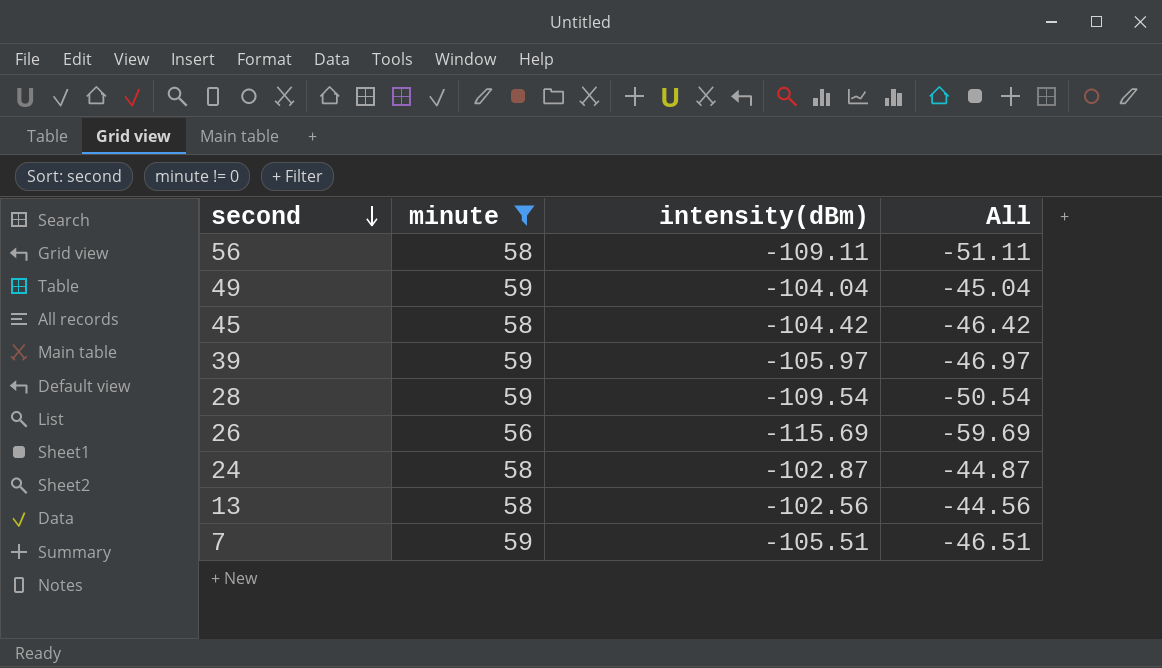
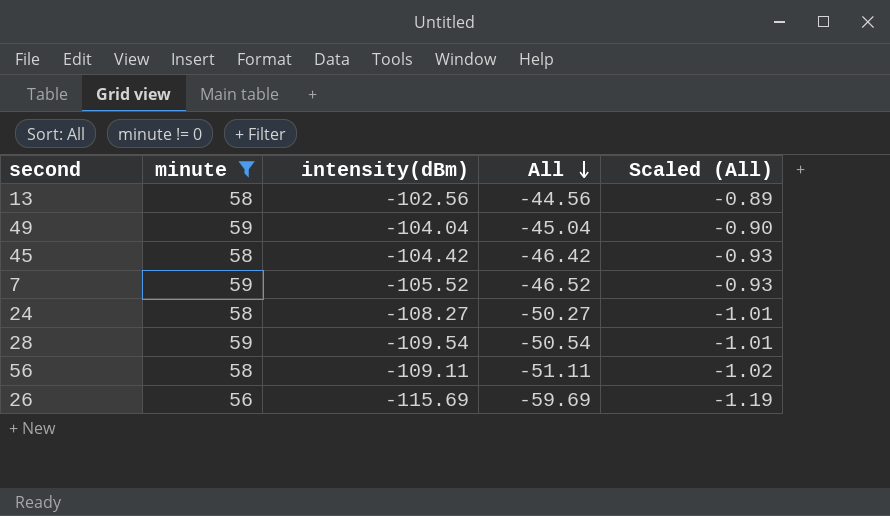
row order: second descending -> All descending
column Scaled (All) | formula: none -> [All] * 0.02
row 39: 59 | -105.97 | -46.97 -> none
7 | intensity(dBm): -105.51 -> -105.52
7 | All: -46.51 -> -46.52
24 | intensity(dBm): -102.87 -> -108.27
24 | All: -44.87 -> -50.27

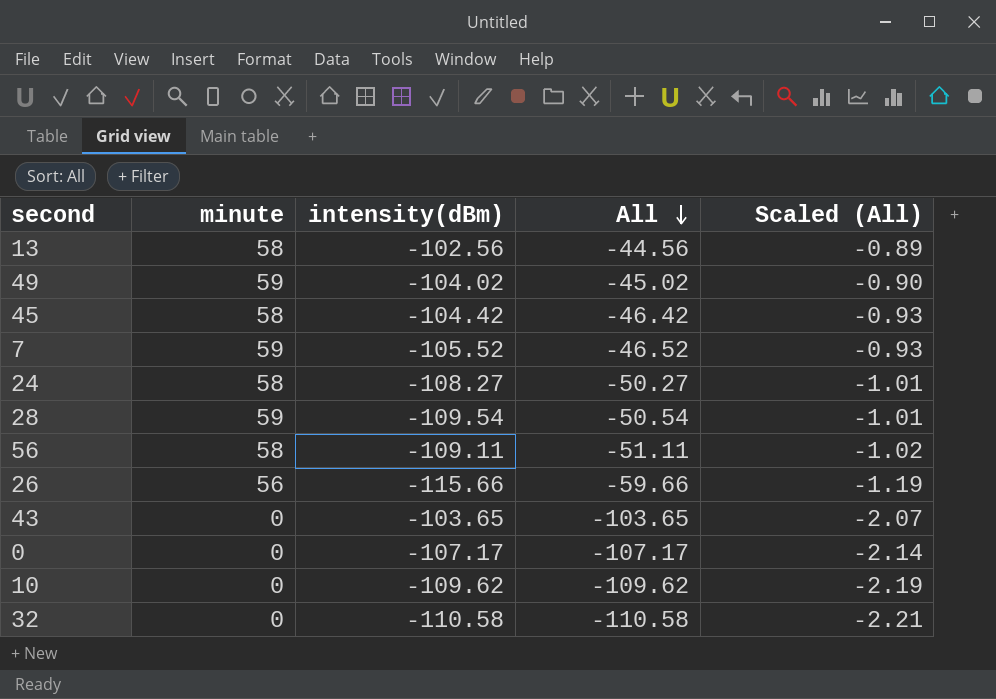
filter: minute != 0 -> none
49 | intensity(dBm): -104.04 -> -104.02
49 | All: -45.04 -> -45.02
26 | intensity(dBm): -115.69 -> -115.66
26 | All: -59.69 -> -59.66

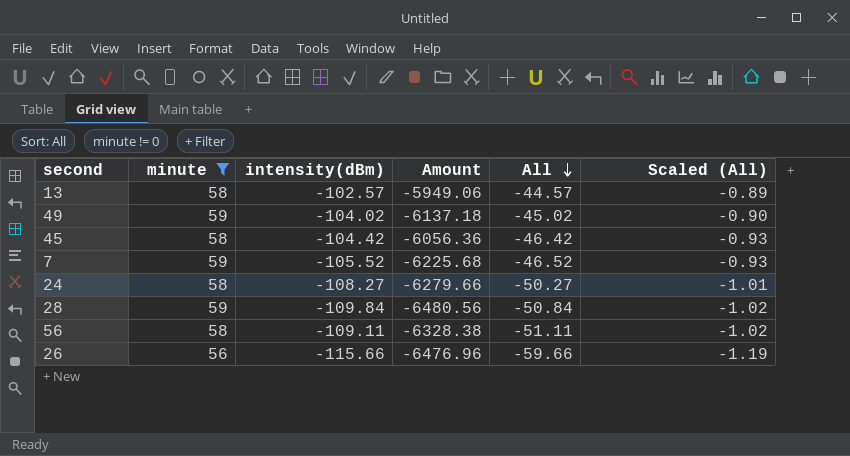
filter: none -> minute != 0
column Amount | formula: none -> [minute] * [intensity(dBm)]
13 | intensity(dBm): -102.56 -> -102.57
13 | All: -44.56 -> -44.57
28 | intensity(dBm): -109.54 -> -109.84
28 | All: -50.54 -> -50.84
28 | Scaled (All): -1.01 -> -1.02

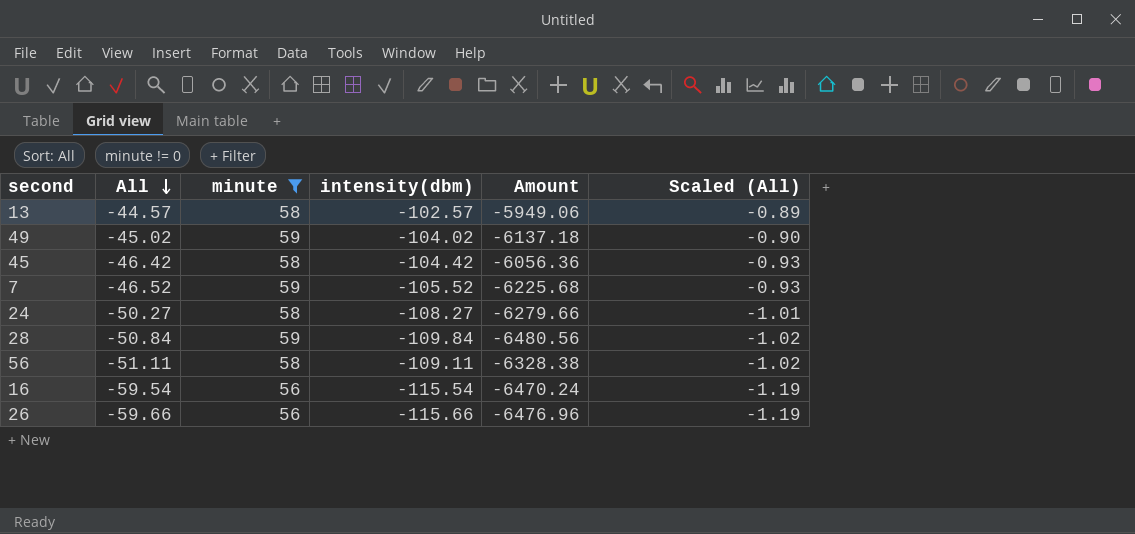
column All | position: 5 -> 2
column name: intensity(dBm) -> intensity(dbm)
row 16: none -> -59.54 | 56 | -115.54 | -6470.24 | -1.19

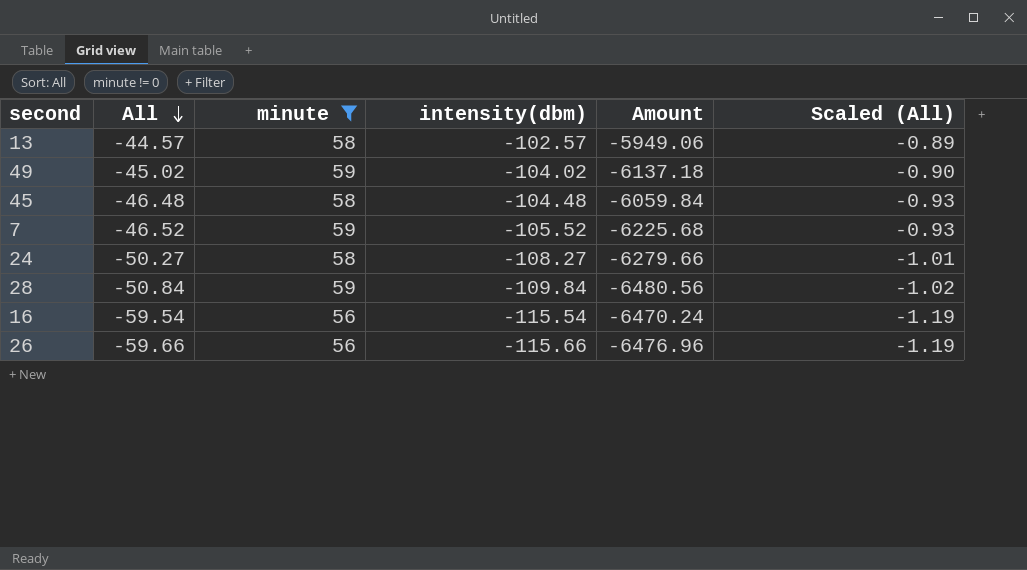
row 56: -51.11 | 58 | -109.11 | -6328.38 | -1.02 -> none
45 | All: -46.42 -> -46.48
45 | intensity(dbm): -104.42 -> -104.48
45 | Amount: -6056.36 -> -6059.84

